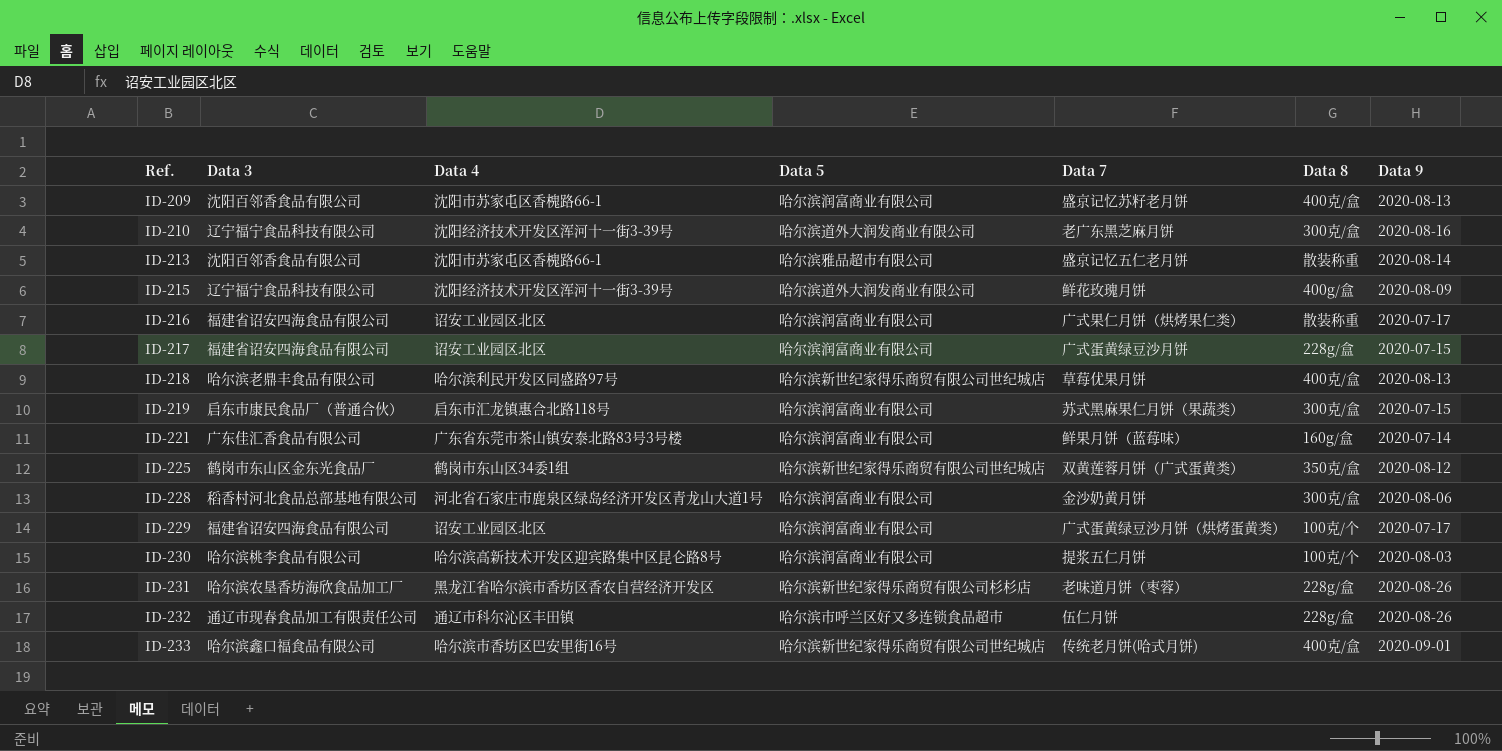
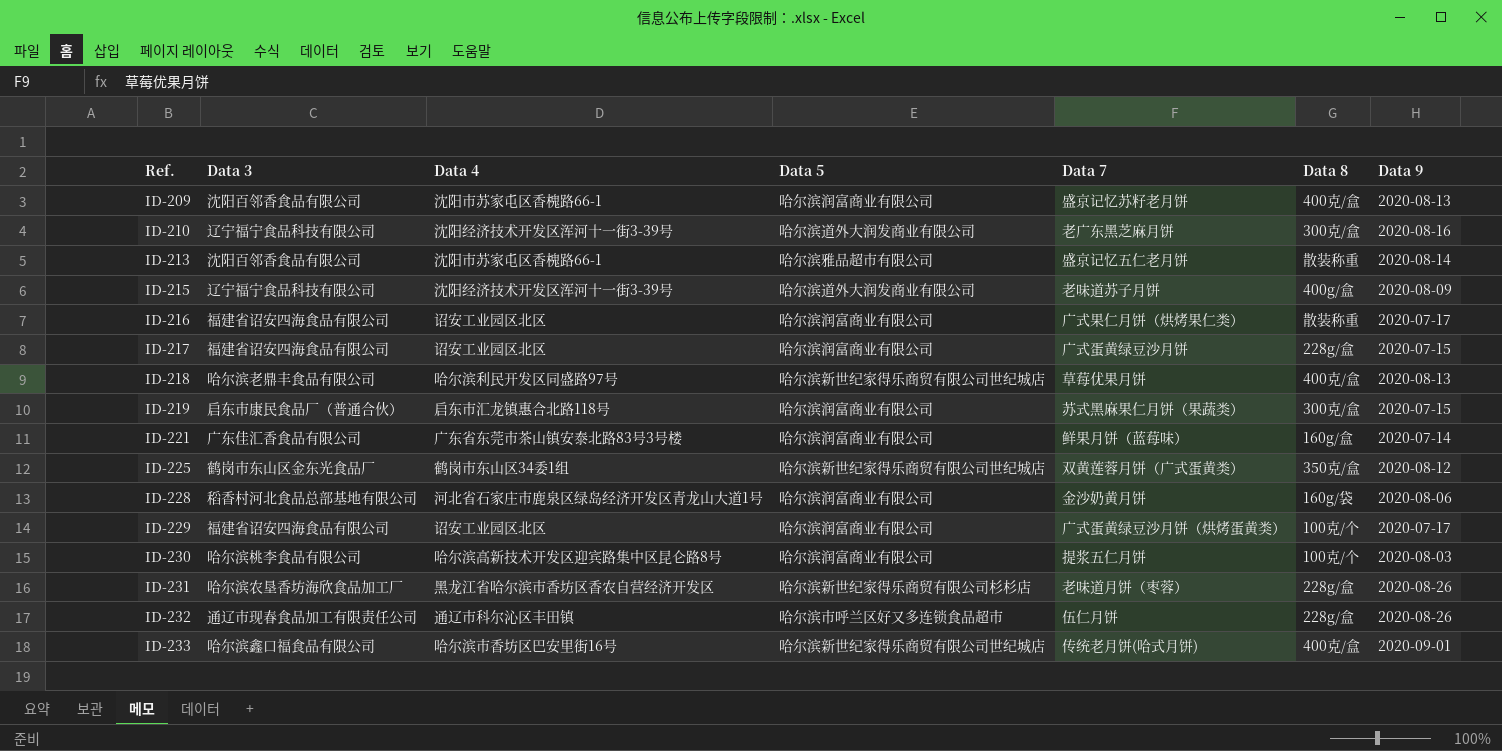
ID-215 | Data 7: 鲜花玫瑰月饼 -> 老味道苏子月饼
ID-228 | Data 8: 300克/盒 -> 160g/袋

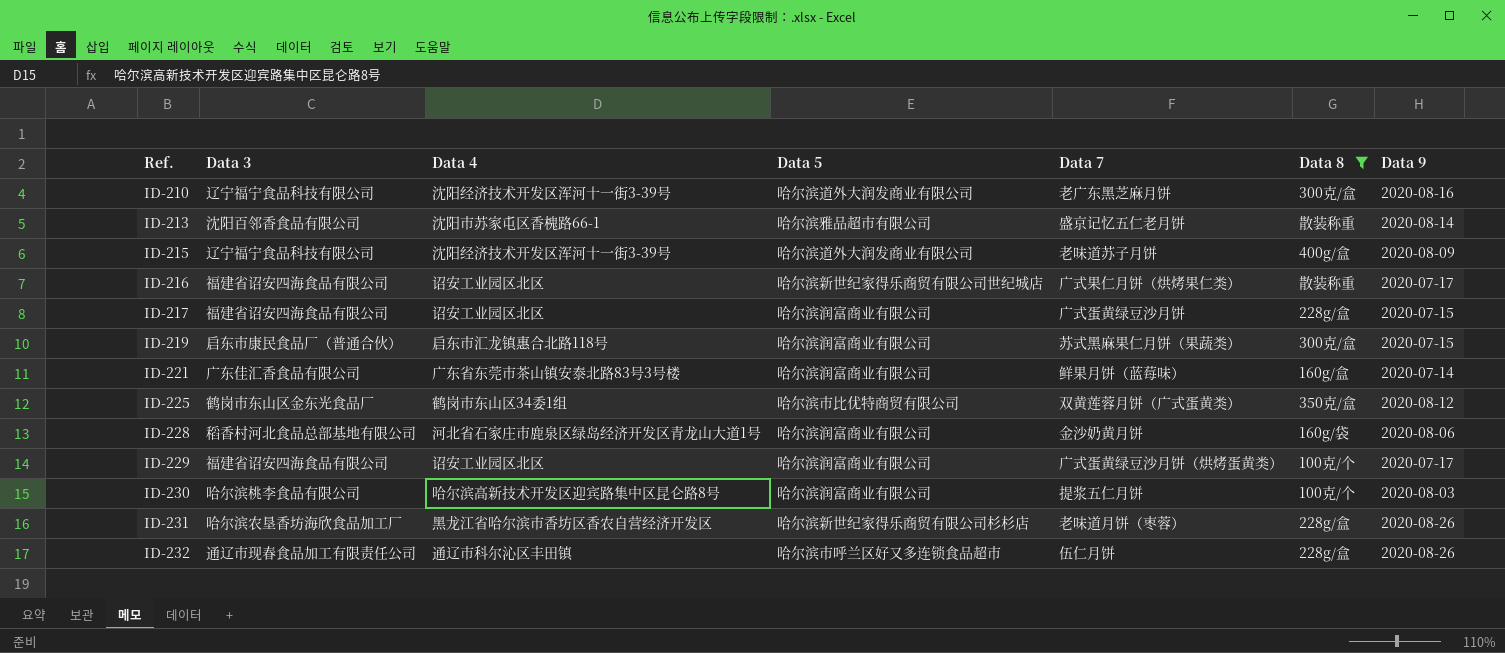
filter: none -> Data 8 != 400克/盒
ID-216 | Data 5: 哈尔滨润富商业有限公司 -> 哈尔滨新世纪家得乐商贸有限公司世纪城店
ID-225 | Data 5: 哈尔滨新世纪家得乐商贸有限公司世纪城店 -> 哈尔滨市比优特商贸有限公司

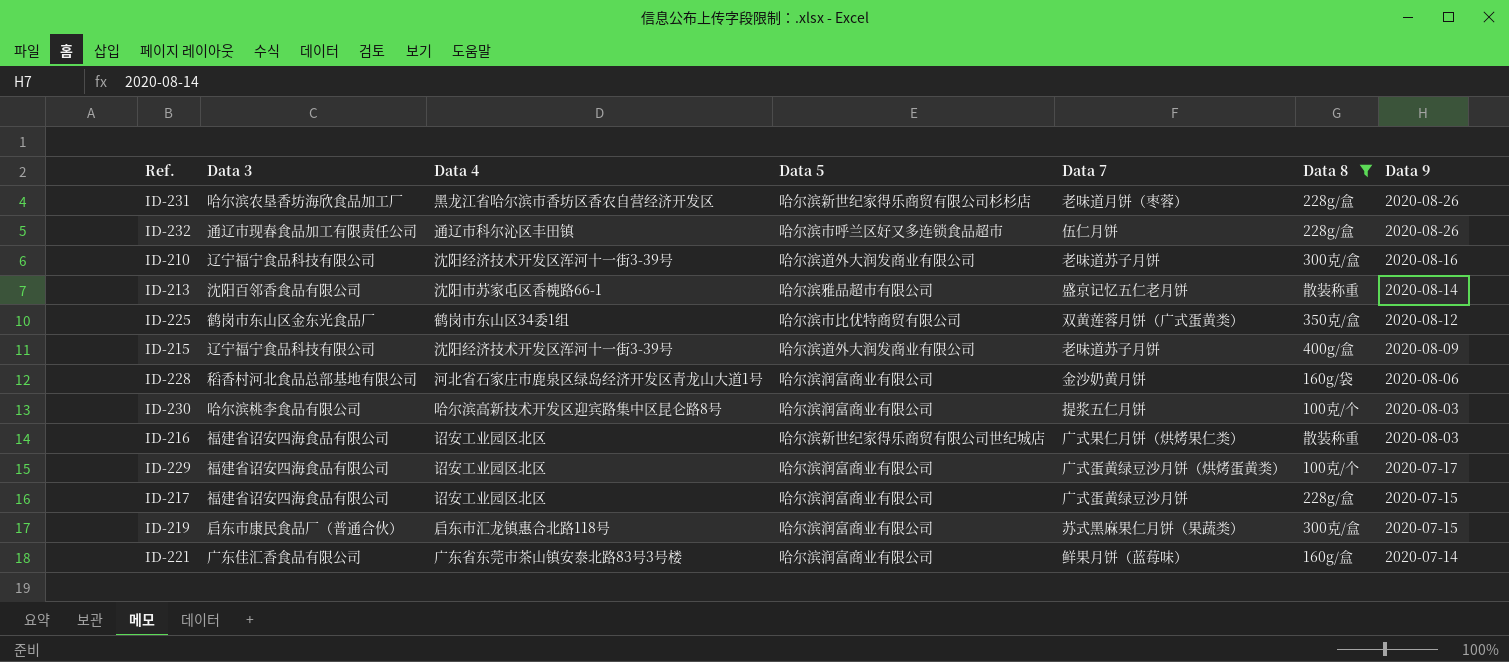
row order: Ref. ascending -> Data 9 descending
ID-210 | Data 7: 老广东黑芝麻月饼 -> 老味道苏子月饼
ID-216 | Data 9: 2020-07-17 -> 2020-08-03

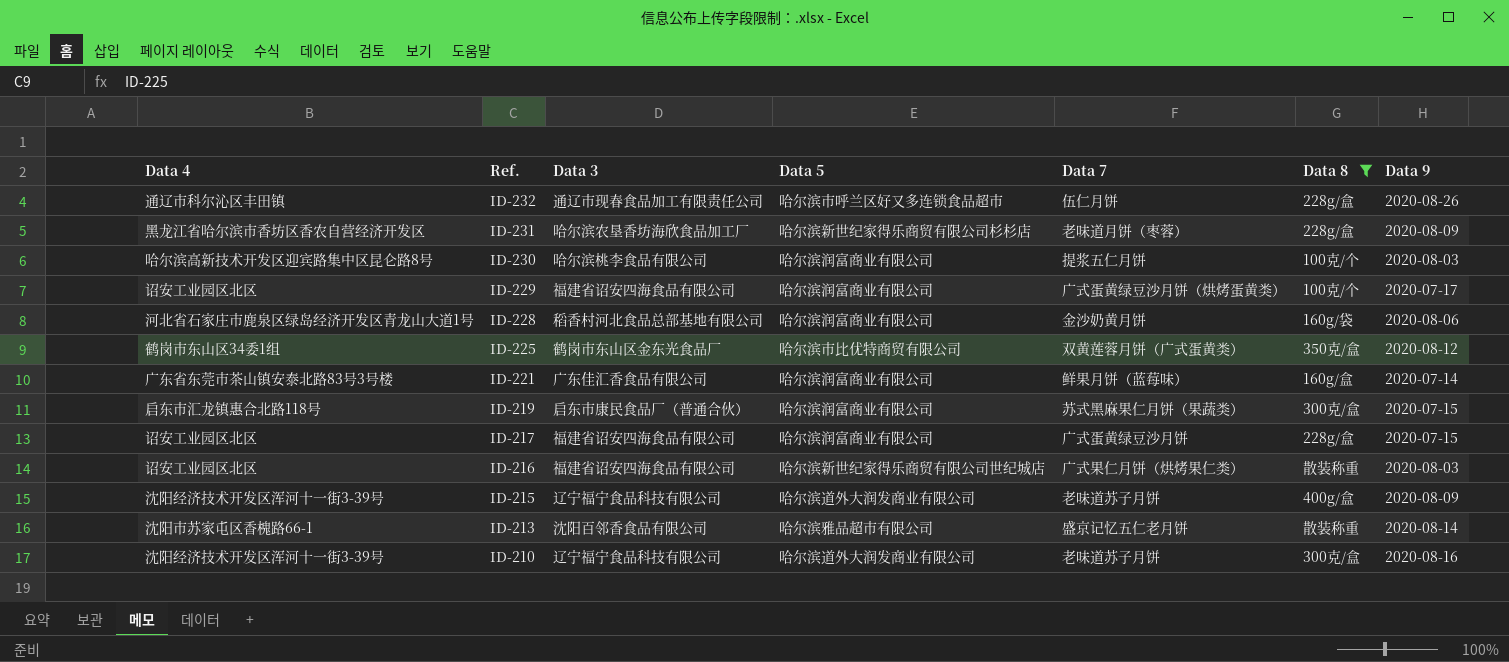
row order: Data 9 descending -> Ref. descending
column Data 4 | position: 3 -> 1
ID-231 | Data 9: 2020-08-26 -> 2020-08-09

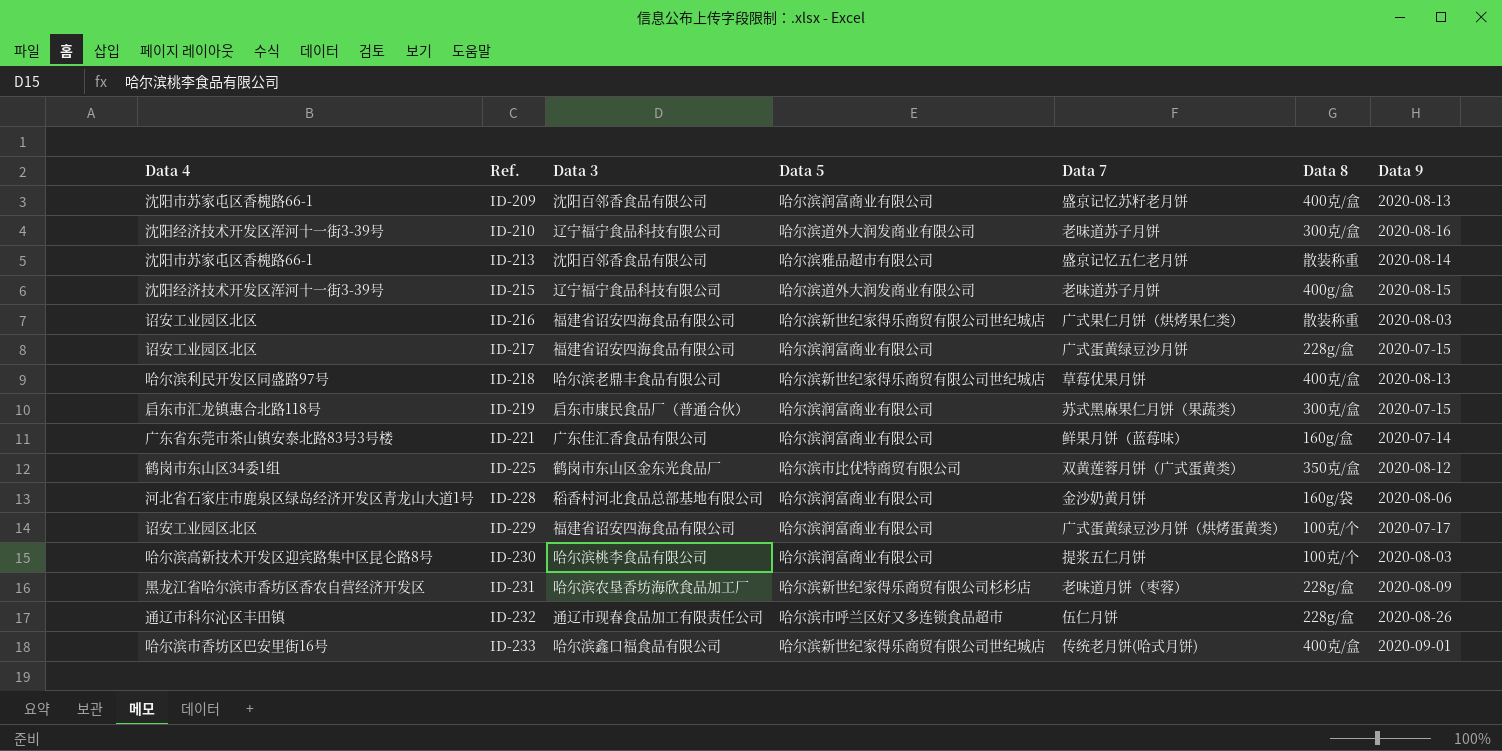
filter: Data 8 != 400克/盒 -> none
row order: Ref. descending -> Ref. ascending
ID-215 | Data 9: 2020-08-09 -> 2020-08-15

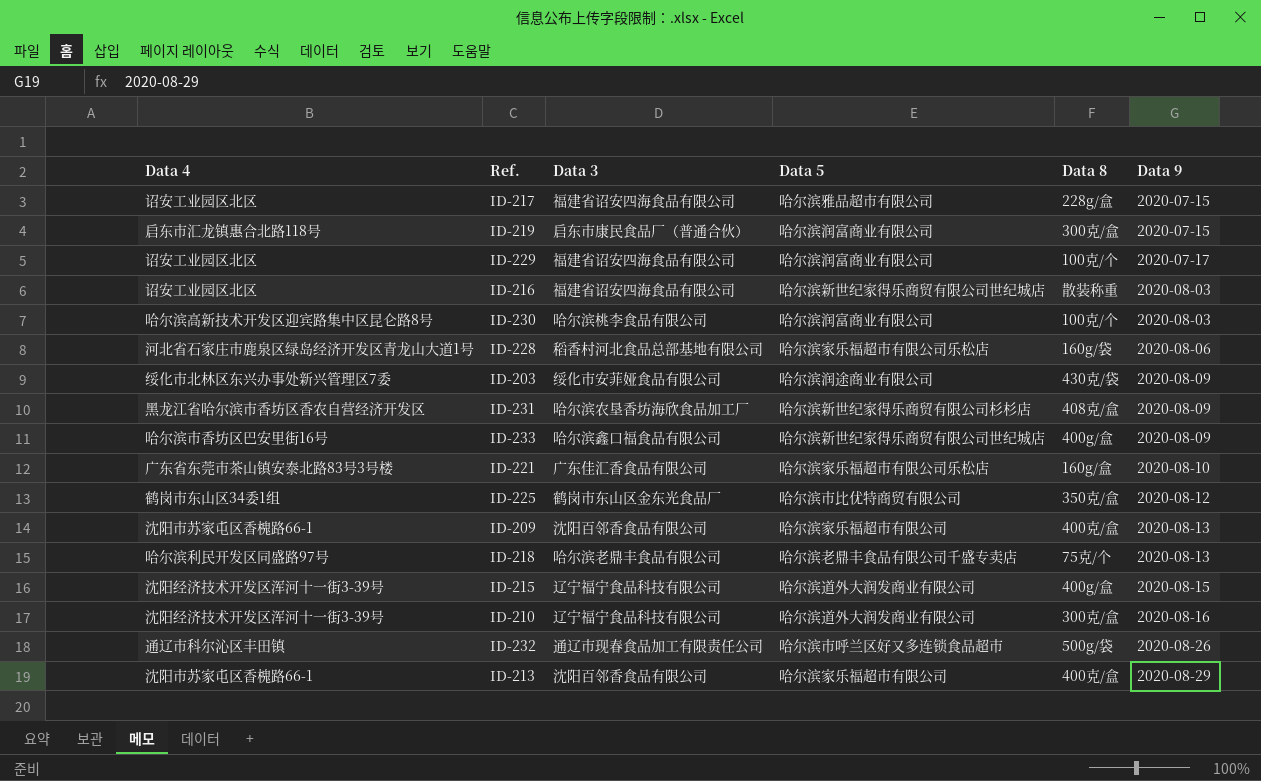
row order: Ref. ascending -> Data 9 ascending
column Data 7 | position: 5 -> none
ID-217 | Data 5: 哈尔滨润富商业有限公司 -> 哈尔滨雅品超市有限公司
ID-228 | Data 5: 哈尔滨润富商业有限公司 -> 哈尔滨家乐福超市有限公司乐松店
row ID-203: none -> 绥化市北林区东兴办事处新兴管理区7委 | 绥化市安菲娅食品有限公司 | 哈尔滨润途商业有限公司 | 430克/袋 | 2020-08-09
ID-231 | Data 8: 228g/盒 -> 408克/盒
ID-233 | Data 8: 400克/盒 -> 400g/盒
ID-233 | Data 9: 2020-09-01 -> 2020-08-09
ID-221 | Data 5: 哈尔滨润富商业有限公司 -> 哈尔滨家乐福超市有限公司乐松店
ID-221 | Data 9: 2020-07-14 -> 2020-08-10
ID-209 | Data 5: 哈尔滨润富商业有限公司 -> 哈尔滨家乐福超市有限公司
ID-218 | Data 5: 哈尔滨新世纪家得乐商贸有限公司世纪城店 -> 哈尔滨老鼎丰食品有限公司千盛专卖店
ID-218 | Data 8: 400克/盒 -> 75克/个
ID-232 | Data 8: 228g/盒 -> 500g/袋
ID-213 | Data 5: 哈尔滨雅品超市有限公司 -> 哈尔滨家乐福超市有限公司
ID-213 | Data 8: 散装称重 -> 400克/盒
ID-213 | Data 9: 2020-08-14 -> 2020-08-29

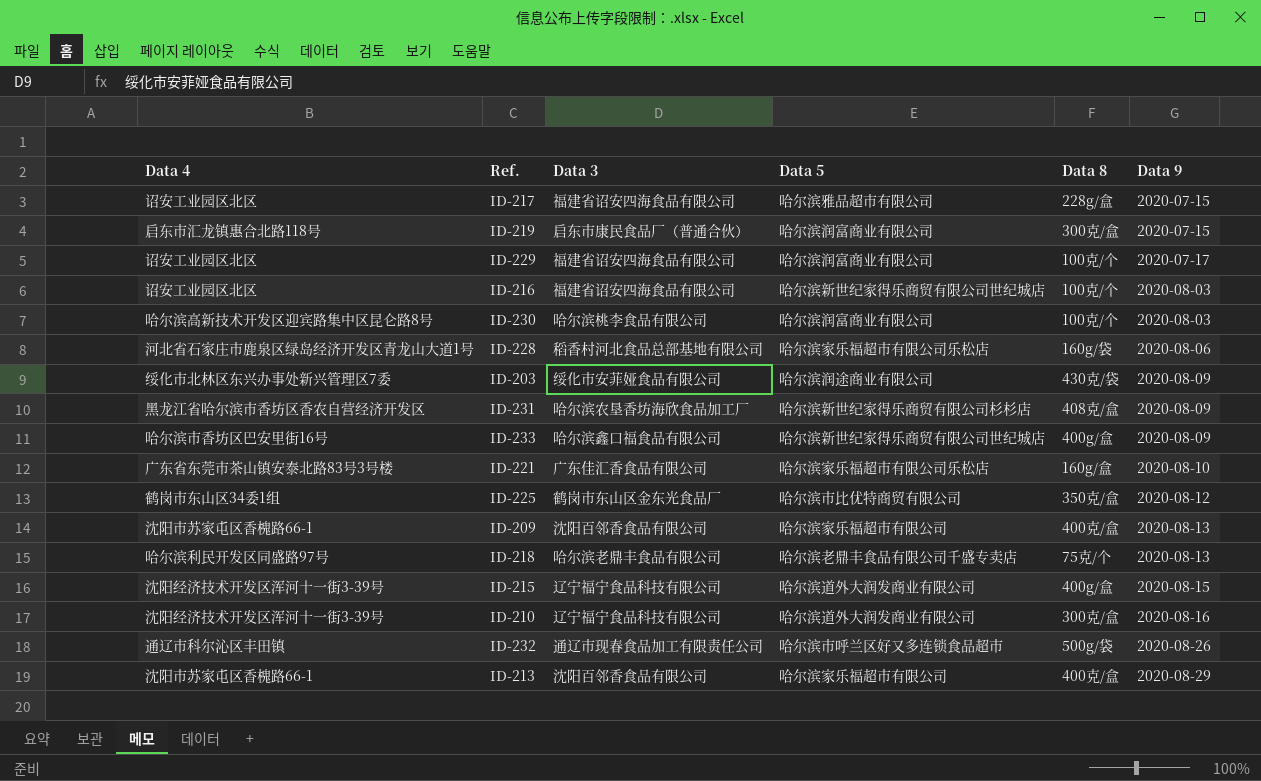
ID-216 | Data 8: 散装称重 -> 100克/个

